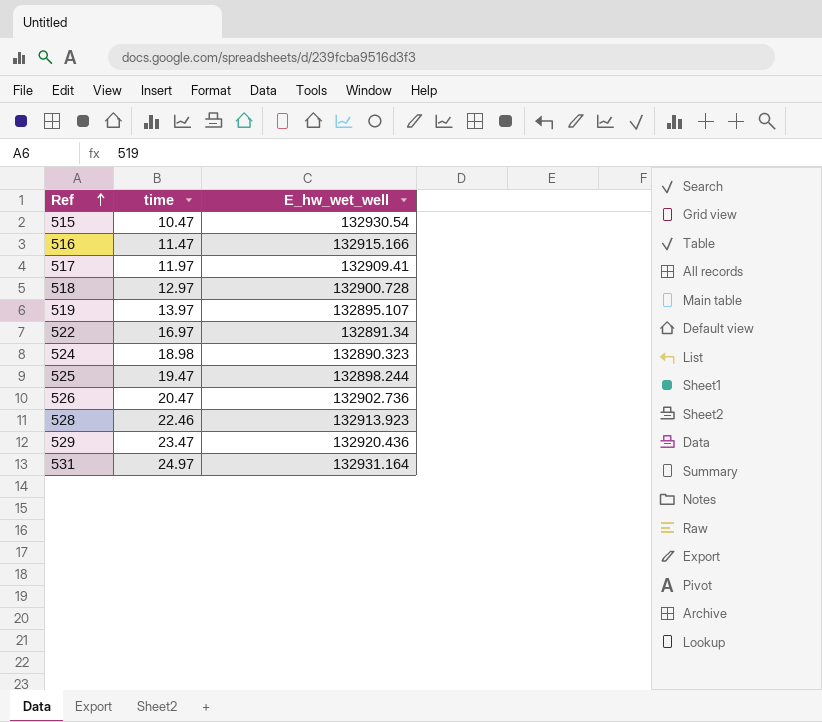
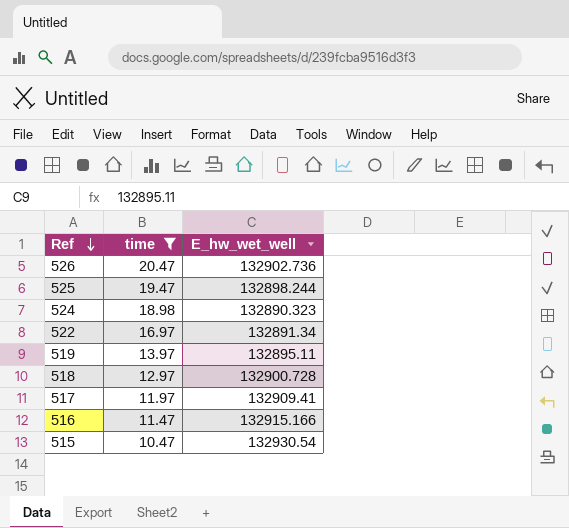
filter: none -> time <= 20.47
row order: Ref ascending -> Ref descending
519 | E_hw_wet_well: 132895.107 -> 132895.11

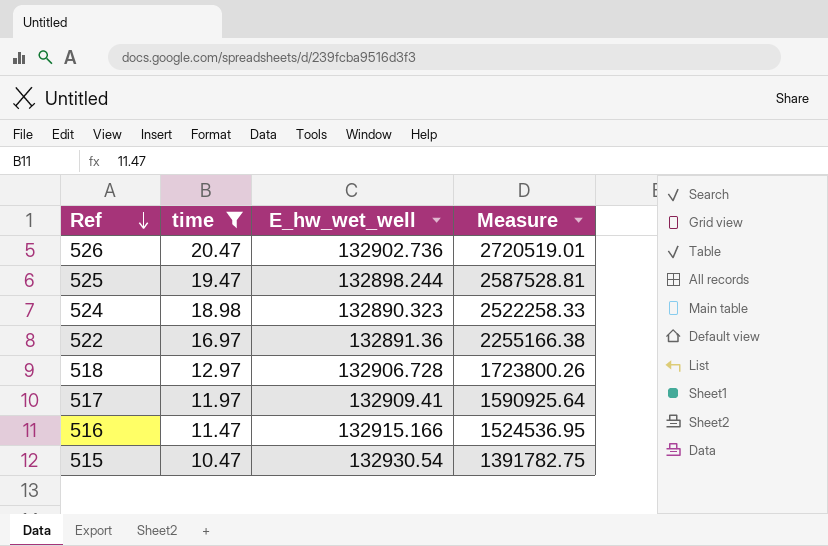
column Measure | formula: none -> [time] * [E_hw_wet_well]
row 519: 13.97 | 132895.11 -> none
522 | E_hw_wet_well: 132891.34 -> 132891.36
518 | E_hw_wet_well: 132900.728 -> 132906.728

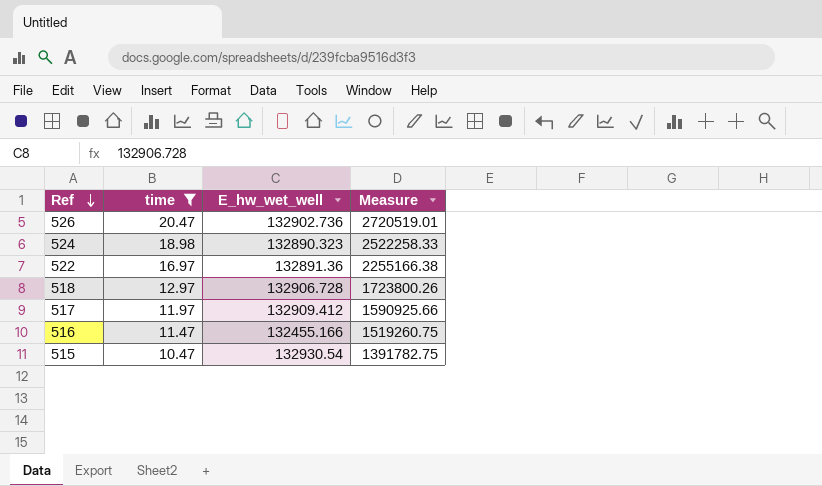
row 525: 19.47 | 132898.244 | 2587528.81 -> none
517 | E_hw_wet_well: 132909.41 -> 132909.412
517 | Measure: 1590925.64 -> 1590925.66
516 | E_hw_wet_well: 132915.166 -> 132455.166
516 | Measure: 1524536.95 -> 1519260.75

